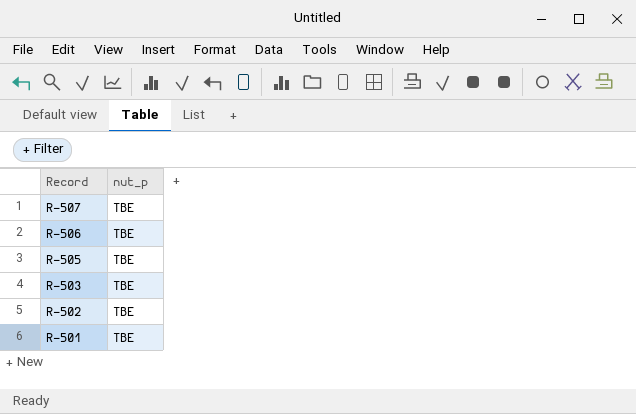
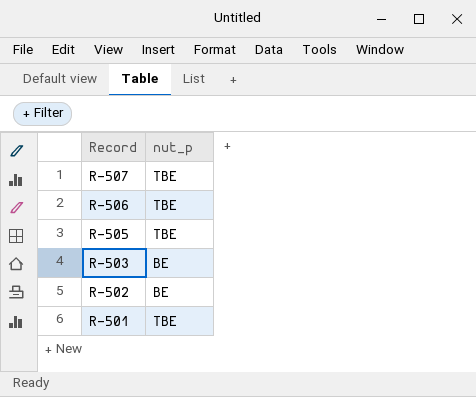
R-503 | nut_p: TBE -> BE
R-502 | nut_p: TBE -> BE

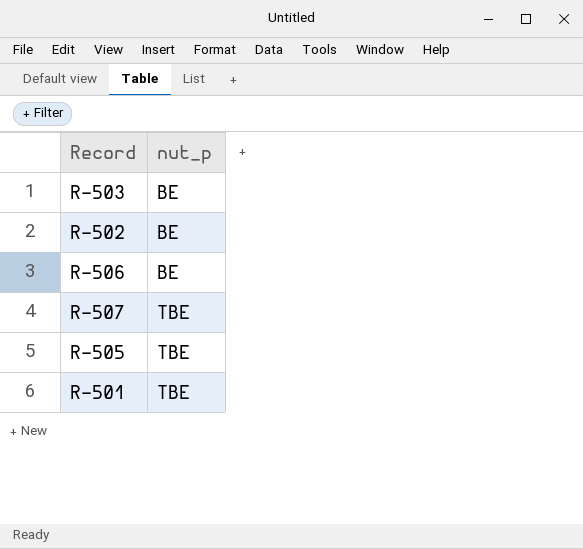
row order: Record descending -> nut_p ascending
R-506 | nut_p: TBE -> BE

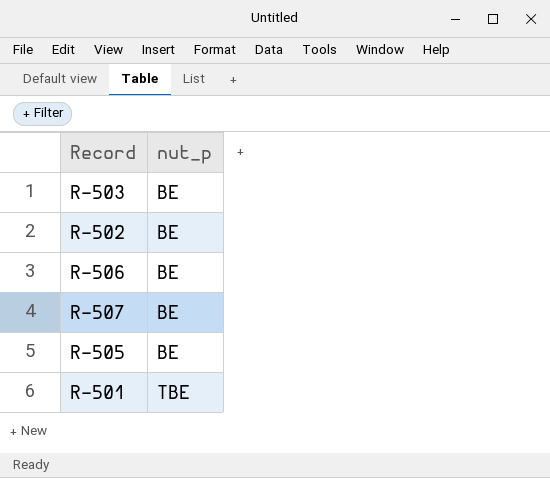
R-507 | nut_p: TBE -> BE
R-505 | nut_p: TBE -> BE

